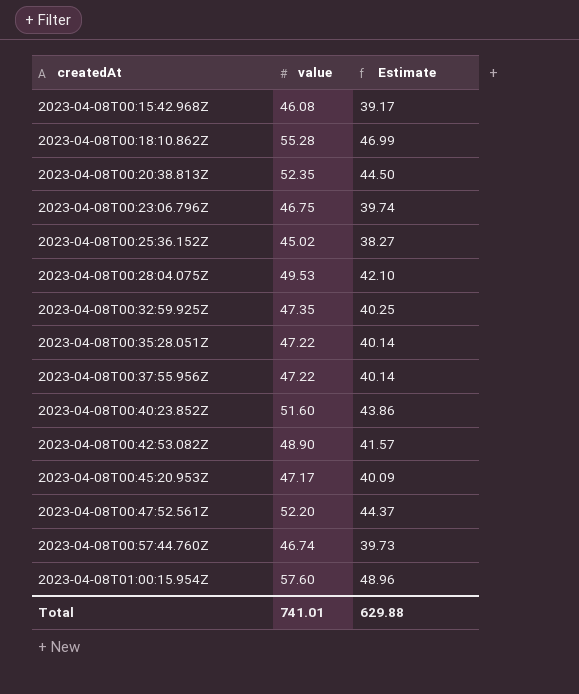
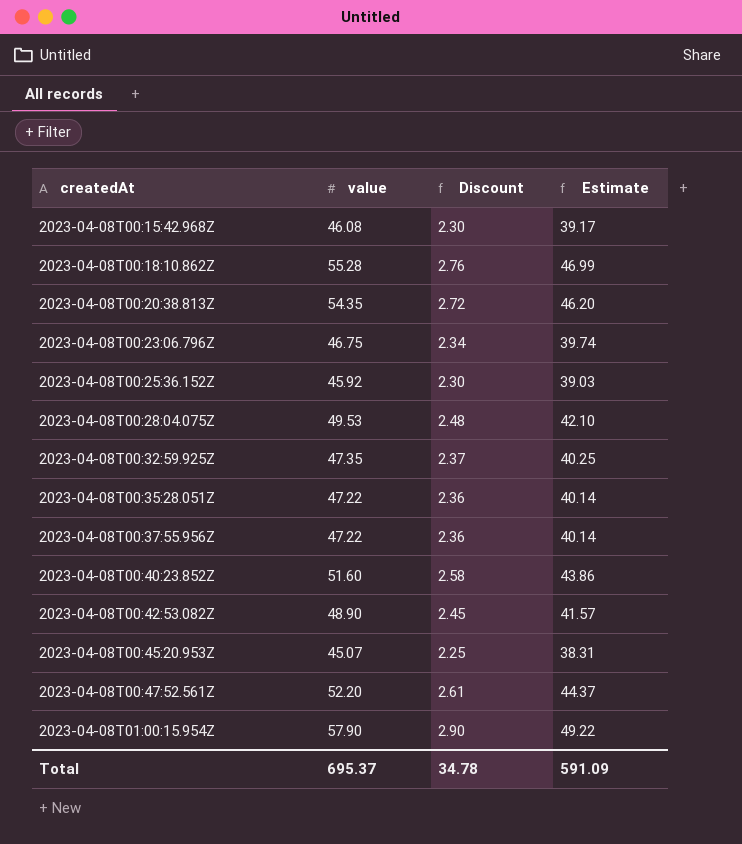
column Discount | formula: none -> [value] * 0.05
row 2023-04-08T00:57:44.760Z: 46.74 | 39.73 -> none
2023-04-08T00:20:38.813Z | value: 52.35 -> 54.35
2023-04-08T00:20:38.813Z | Estimate: 44.50 -> 46.20
2023-04-08T00:25:36.152Z | value: 45.02 -> 45.92
2023-04-08T00:25:36.152Z | Estimate: 38.27 -> 39.03
2023-04-08T00:45:20.953Z | value: 47.17 -> 45.07
2023-04-08T00:45:20.953Z | Estimate: 40.09 -> 38.31
2023-04-08T01:00:15.954Z | value: 57.60 -> 57.90
2023-04-08T01:00:15.954Z | Estimate: 48.96 -> 49.22
Total | value: 741.01 -> 695.37
Total | Estimate: 629.88 -> 591.09

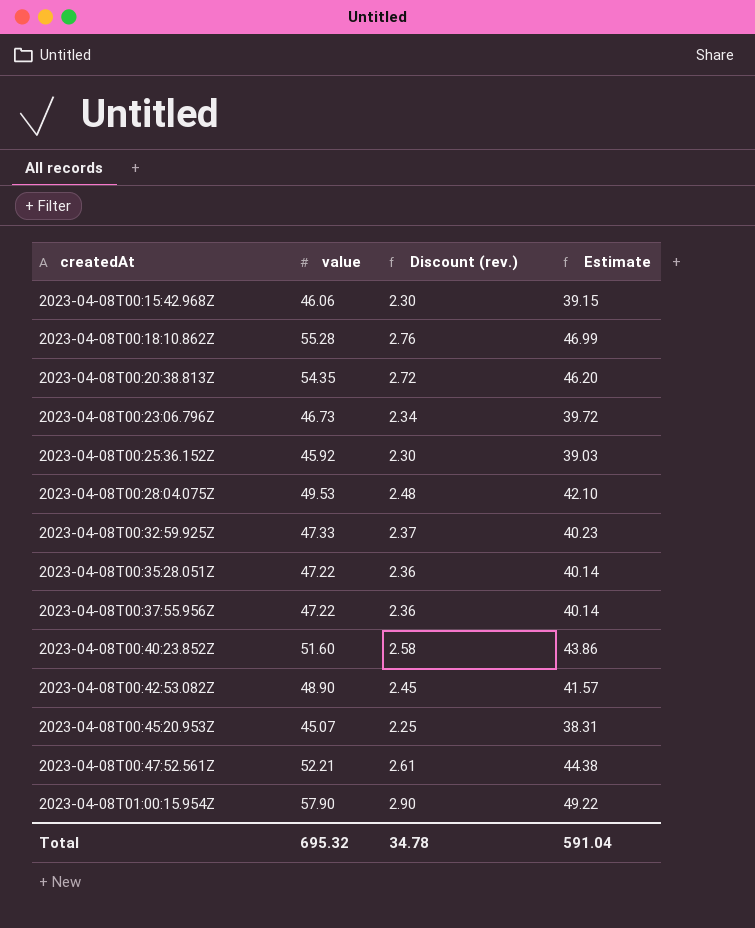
column name: Discount -> Discount (rev.)
2023-04-08T00:15:42.968Z | value: 46.08 -> 46.06
2023-04-08T00:15:42.968Z | Estimate: 39.17 -> 39.15
2023-04-08T00:23:06.796Z | value: 46.75 -> 46.73
2023-04-08T00:23:06.796Z | Estimate: 39.74 -> 39.72
2023-04-08T00:32:59.925Z | value: 47.35 -> 47.33
2023-04-08T00:32:59.925Z | Estimate: 40.25 -> 40.23
2023-04-08T00:47:52.561Z | value: 52.20 -> 52.21
2023-04-08T00:47:52.561Z | Estimate: 44.37 -> 44.38
Total | value: 695.37 -> 695.32
Total | Estimate: 591.09 -> 591.04

